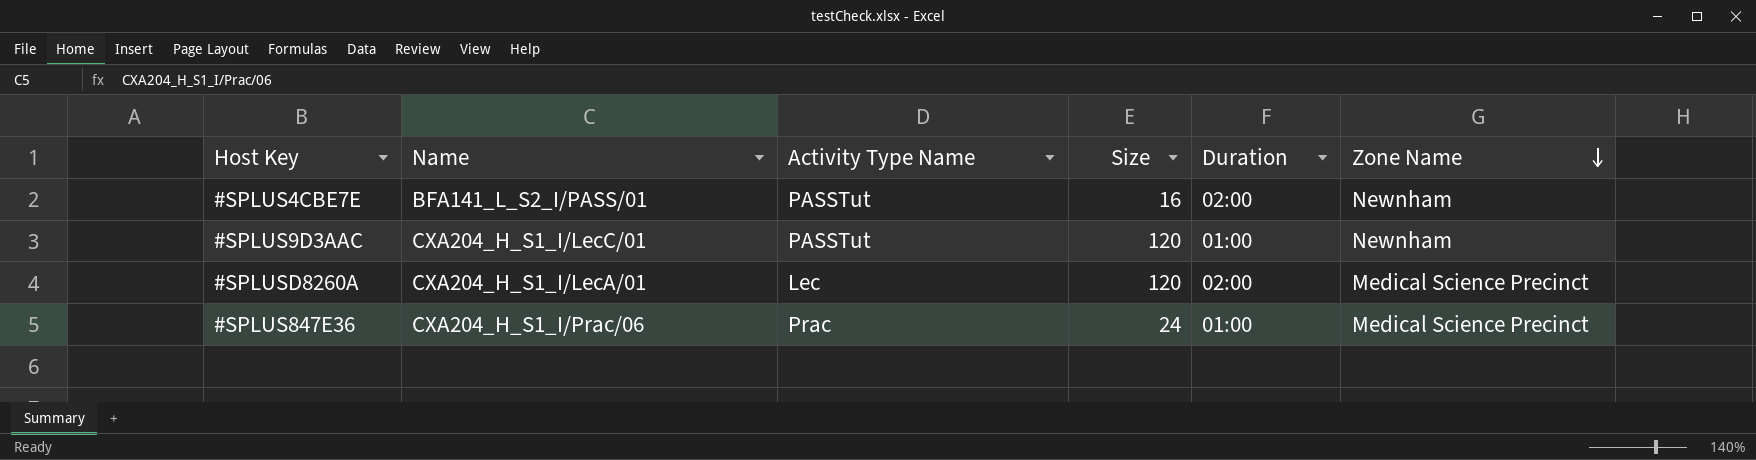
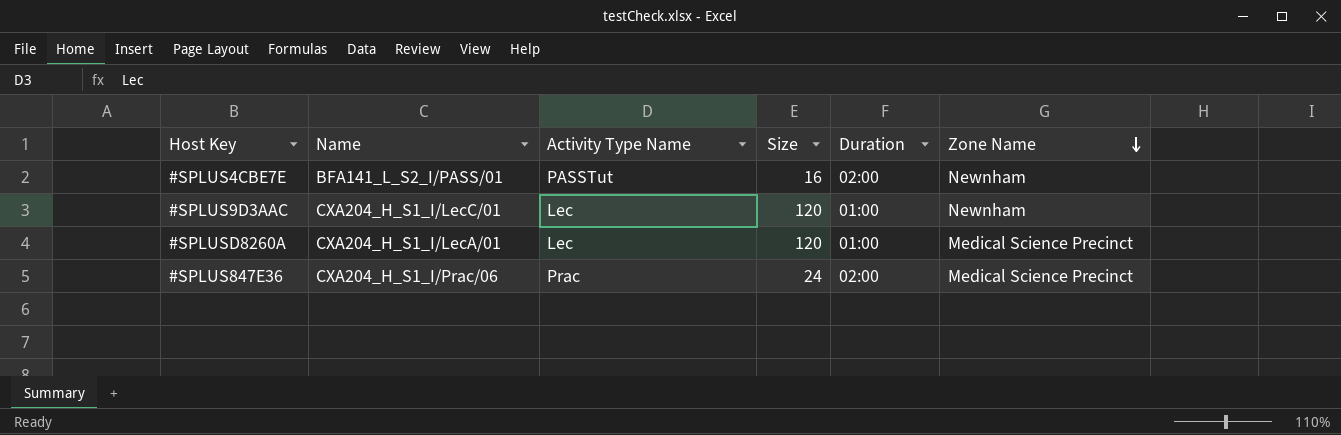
#SPLUS9D3AAC | Activity Type Name: PASSTut -> Lec
#SPLUSD8260A | Duration: 02:00 -> 01:00
#SPLUS847E36 | Duration: 01:00 -> 02:00

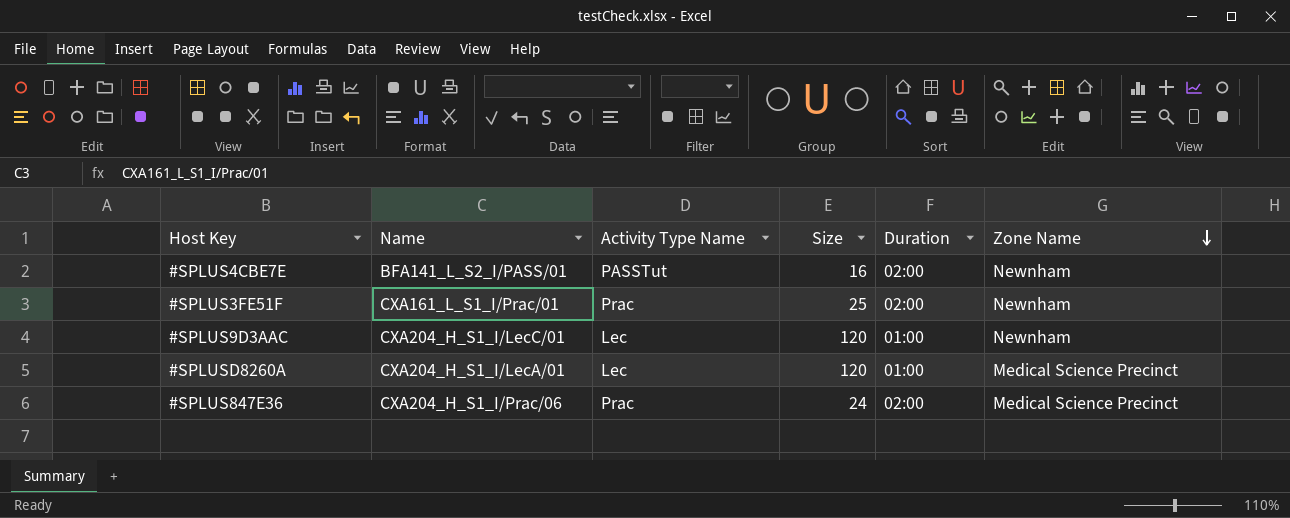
row #SPLUS3FE51F: none -> CXA161_L_S1_I/Prac/01 | Prac | 25 | 02:00 | Newnham

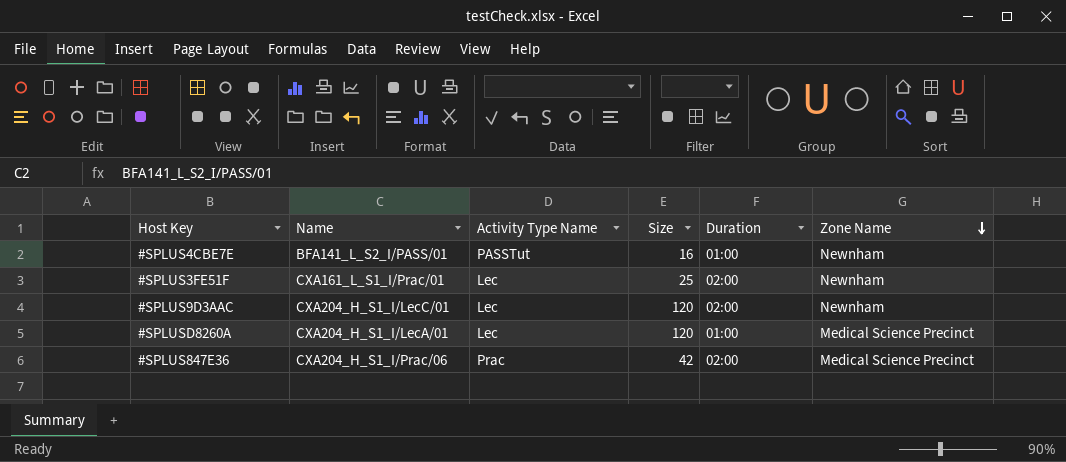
#SPLUS4CBE7E | Duration: 02:00 -> 01:00
#SPLUS3FE51F | Activity Type Name: Prac -> Lec
#SPLUS9D3AAC | Duration: 01:00 -> 02:00
#SPLUS847E36 | Size: 24 -> 42

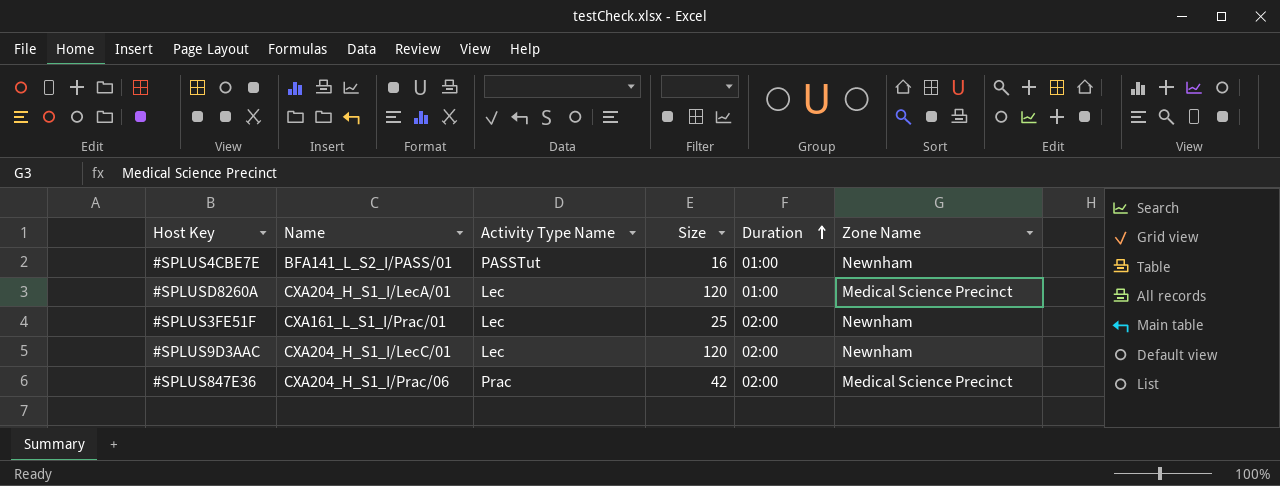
row order: Zone Name descending -> Duration ascending

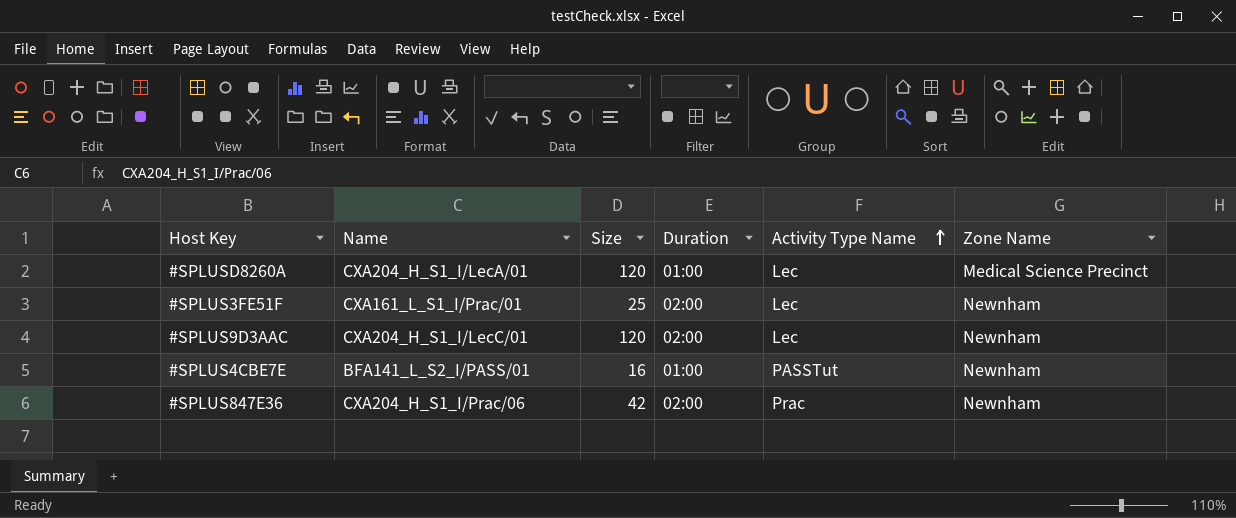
row order: Duration ascending -> Activity Type Name ascending
column Activity Type Name | position: 3 -> 5
#SPLUS847E36 | Zone Name: Medical Science Precinct -> Newnham

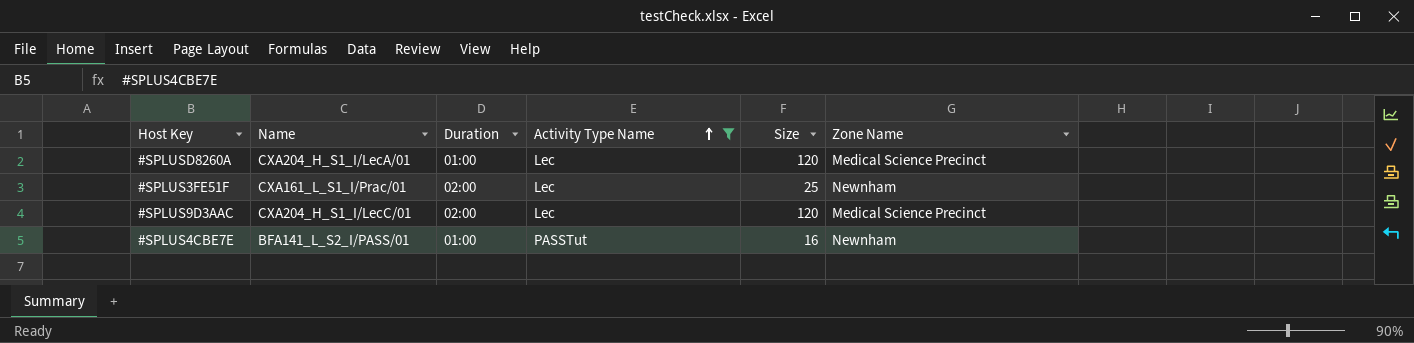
filter: none -> Activity Type Name != Prac
column Size | position: 3 -> 5
#SPLUS9D3AAC | Zone Name: Newnham -> Medical Science Precinct

